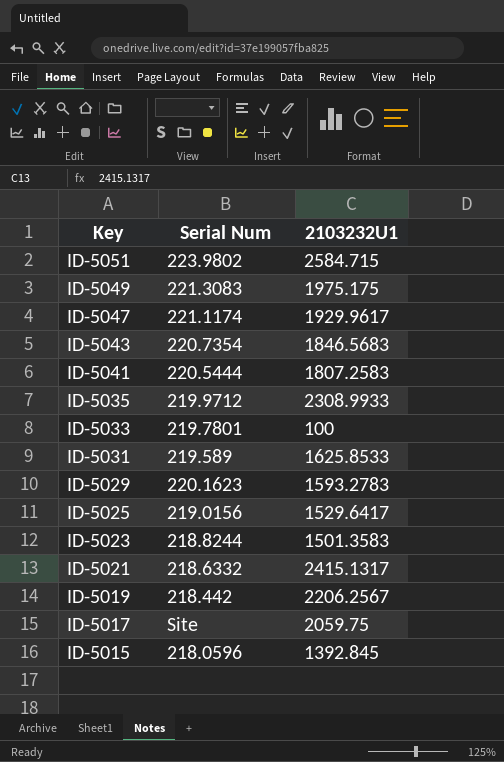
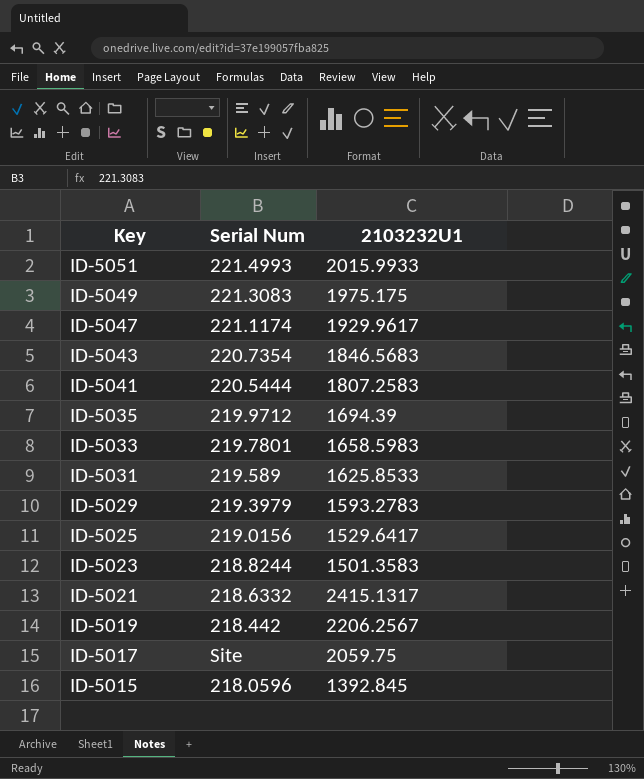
ID-5051 | Serial Num: 223.9802 -> 221.4993
ID-5051 | 2103232U1: 2584.715 -> 2015.9933
ID-5035 | 2103232U1: 2308.9933 -> 1694.39
ID-5033 | 2103232U1: 100 -> 1658.5983
ID-5029 | Serial Num: 220.1623 -> 219.3979

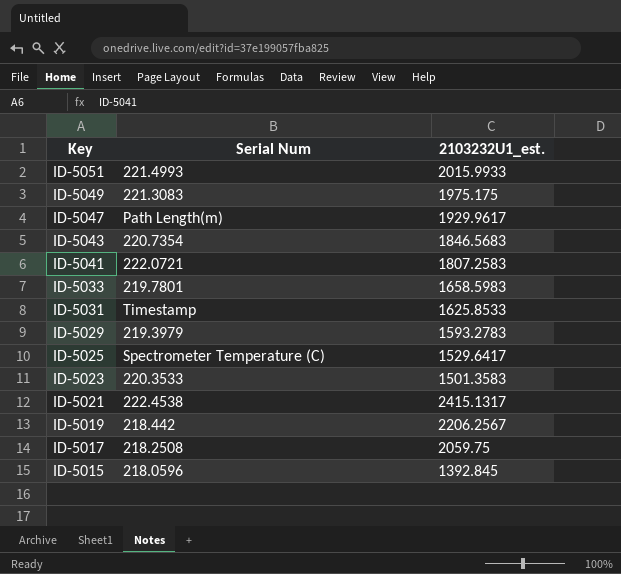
column name: 2103232U1 -> 2103232U1_est.
row ID-5035: 219.9712 | 1694.39 -> none
ID-5047 | Serial Num: 221.1174 -> Path Length(m)
ID-5041 | Serial Num: 220.5444 -> 222.0721
ID-5031 | Serial Num: 219.589 -> Timestamp
ID-5025 | Serial Num: 219.0156 -> Spectrometer Temperature (C)
ID-5023 | Serial Num: 218.8244 -> 220.3533
ID-5021 | Serial Num: 218.6332 -> 222.4538
ID-5017 | Serial Num: Site -> 218.2508

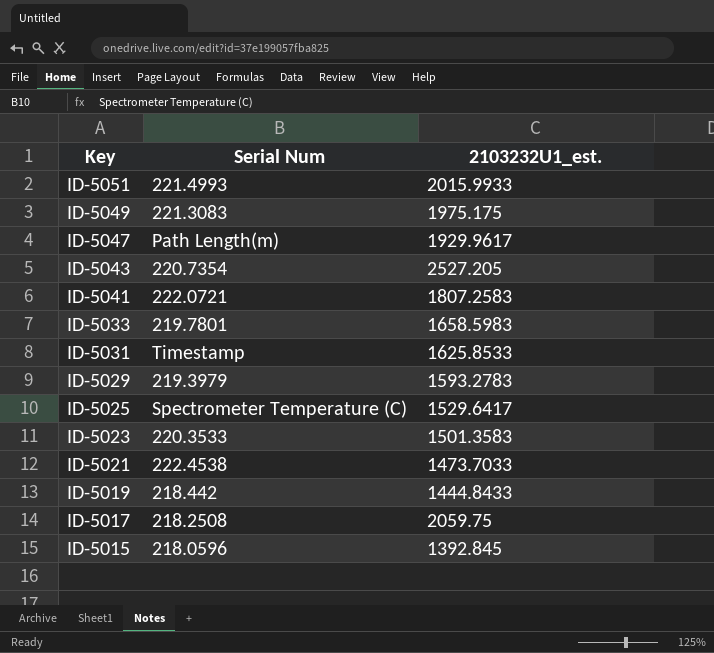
ID-5043 | 2103232U1_est.: 1846.5683 -> 2527.205
ID-5021 | 2103232U1_est.: 2415.1317 -> 1473.7033
ID-5019 | 2103232U1_est.: 2206.2567 -> 1444.8433

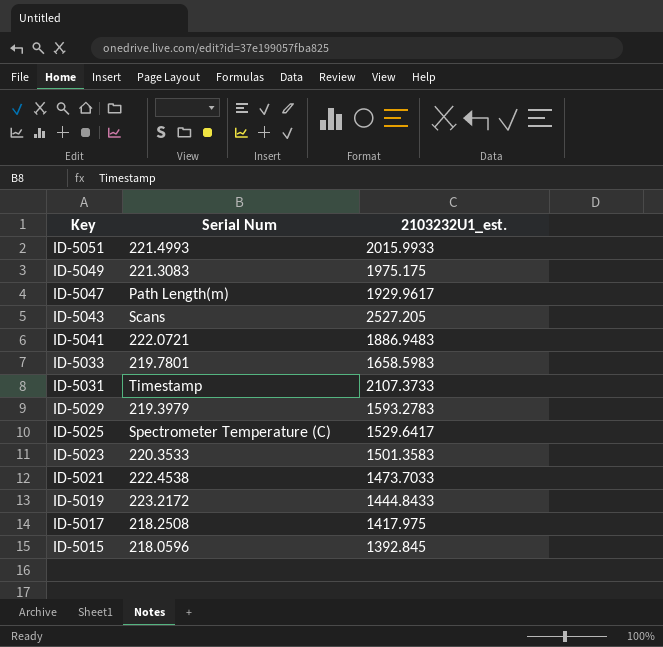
ID-5043 | Serial Num: 220.7354 -> Scans
ID-5041 | 2103232U1_est.: 1807.2583 -> 1886.9483
ID-5031 | 2103232U1_est.: 1625.8533 -> 2107.3733
ID-5019 | Serial Num: 218.442 -> 223.2172
ID-5017 | 2103232U1_est.: 2059.75 -> 1417.975

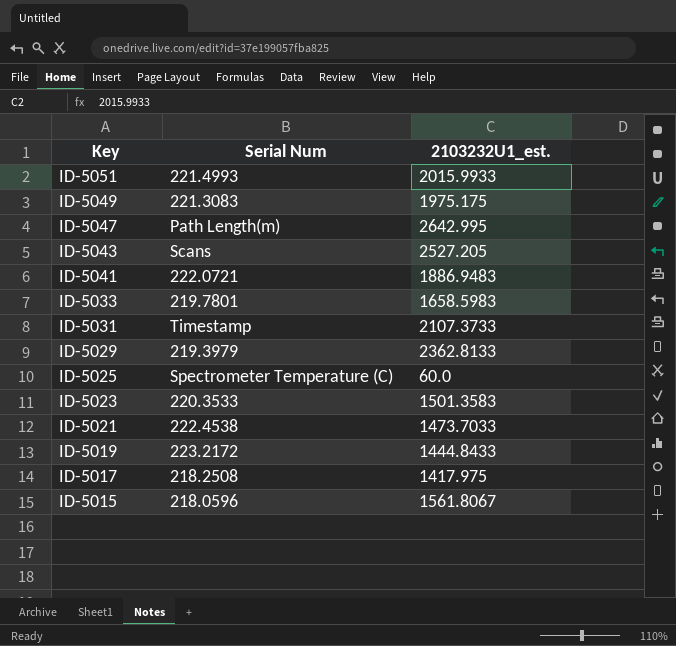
ID-5047 | 2103232U1_est.: 1929.9617 -> 2642.995
ID-5029 | 2103232U1_est.: 1593.2783 -> 2362.8133
ID-5025 | 2103232U1_est.: 1529.6417 -> 60.0
ID-5015 | 2103232U1_est.: 1392.845 -> 1561.8067

